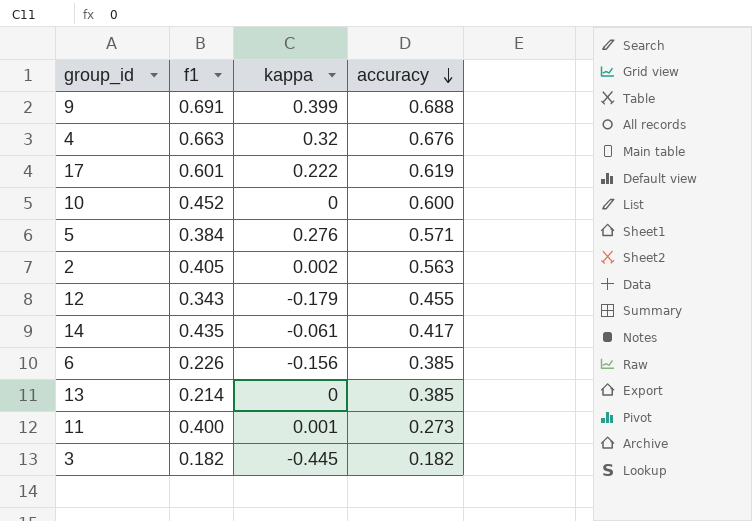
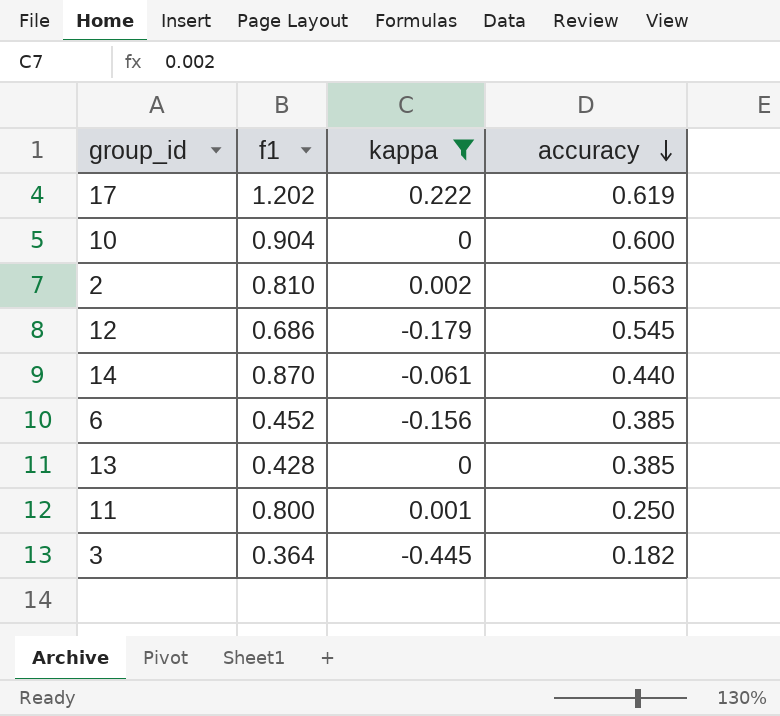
filter: none -> kappa <= 0.222
17 | f1: 0.601 -> 1.202
10 | f1: 0.452 -> 0.904
2 | f1: 0.405 -> 0.810
12 | f1: 0.343 -> 0.686
12 | accuracy: 0.455 -> 0.545
14 | f1: 0.435 -> 0.870
14 | accuracy: 0.417 -> 0.440
6 | f1: 0.226 -> 0.452
13 | f1: 0.214 -> 0.428
11 | f1: 0.400 -> 0.800
11 | accuracy: 0.273 -> 0.250
3 | f1: 0.182 -> 0.364

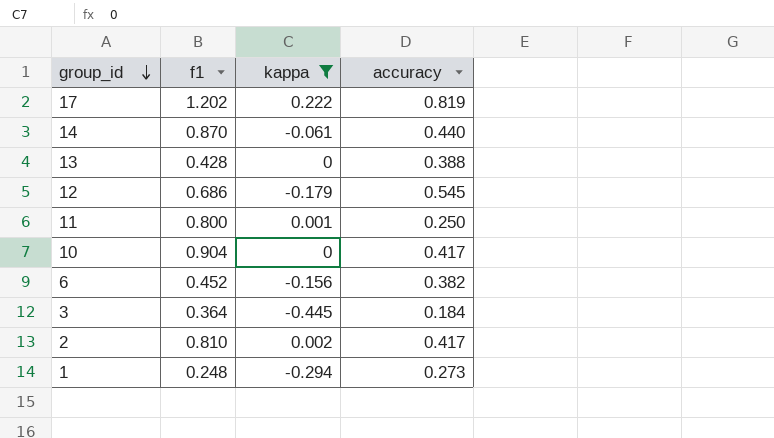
row order: accuracy descending -> group_id descending
17 | accuracy: 0.619 -> 0.819
13 | accuracy: 0.385 -> 0.388
10 | accuracy: 0.600 -> 0.417
6 | accuracy: 0.385 -> 0.382
3 | accuracy: 0.182 -> 0.184
2 | accuracy: 0.563 -> 0.417
row 1: none -> 0.248 | -0.294 | 0.273

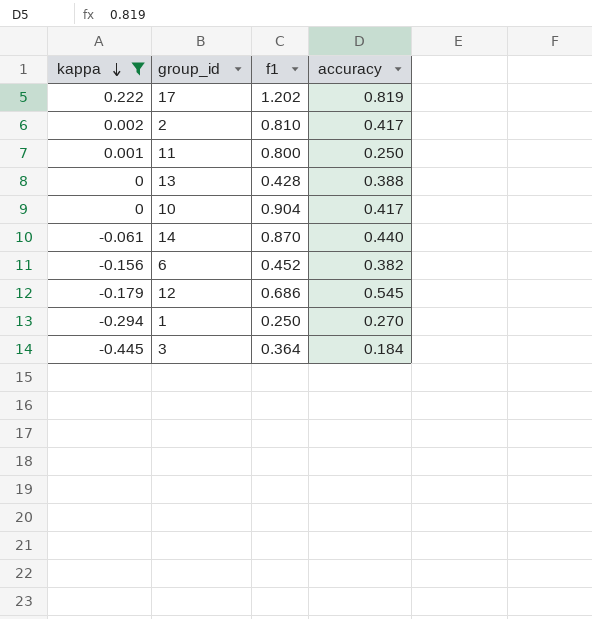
row order: group_id descending -> kappa descending
column kappa | position: 3 -> 1
1 | f1: 0.248 -> 0.250
1 | accuracy: 0.273 -> 0.270

